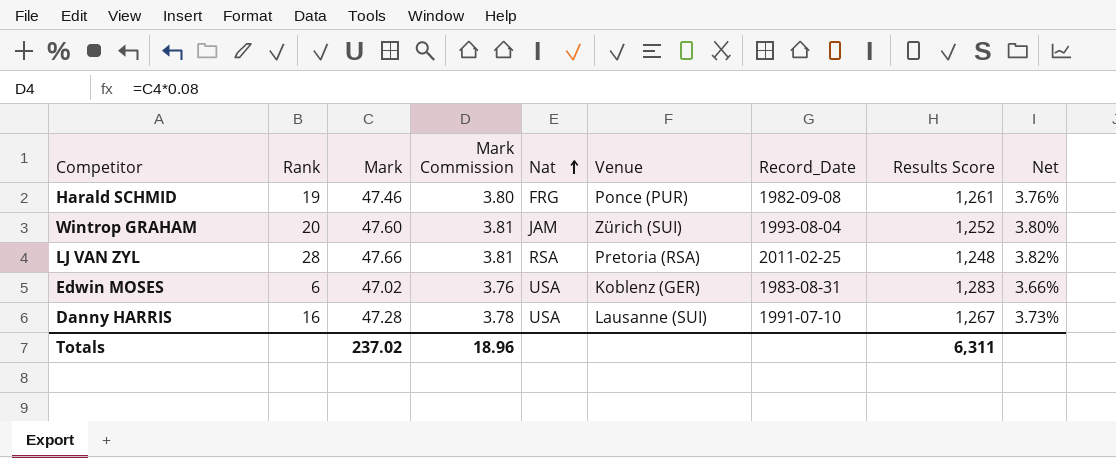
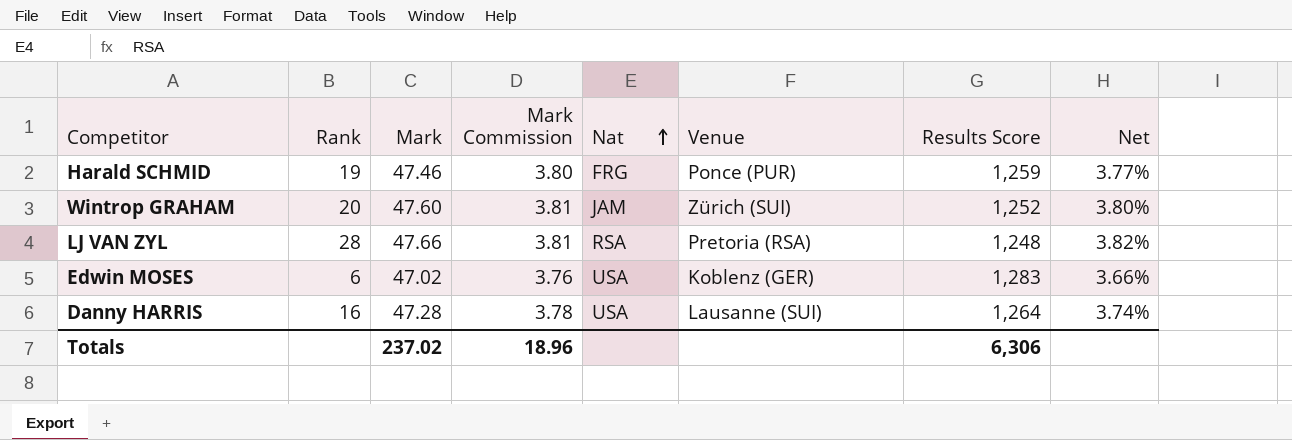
column Record_Date | position: 7 -> none
Harald SCHMID | Results Score: 1,261 -> 1,259
Harald SCHMID | Net: 3.76% -> 3.77%
Danny HARRIS | Results Score: 1,267 -> 1,264
Danny HARRIS | Net: 3.73% -> 3.74%
Totals | Results Score: 6,311 -> 6,306

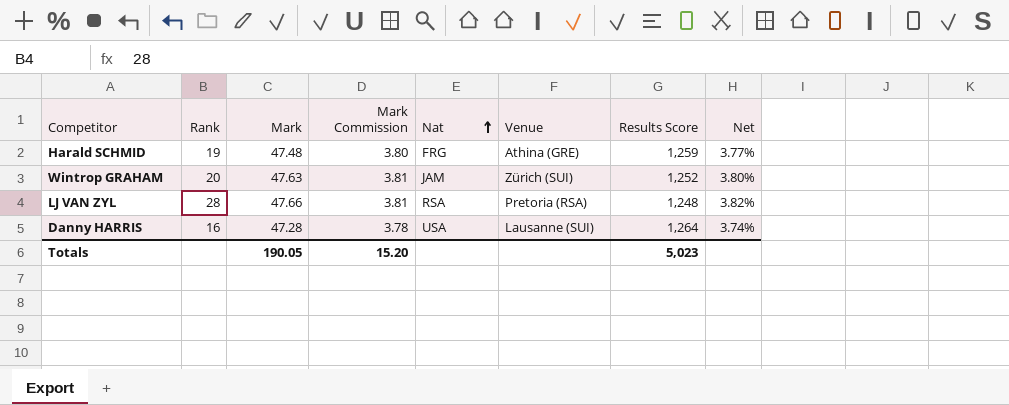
row Edwin MOSES: 6 | 47.02 | 3.76 | USA | Koblenz (GER) | 1,283 | 3.66% -> none
Harald SCHMID | Mark: 47.46 -> 47.48
Harald SCHMID | Venue: Ponce (PUR) -> Athina (GRE)
Wintrop GRAHAM | Mark: 47.60 -> 47.63
Totals | Mark: 237.02 -> 190.05
Totals | Mark Commission: 18.96 -> 15.20
Totals | Results Score: 6,306 -> 5,023

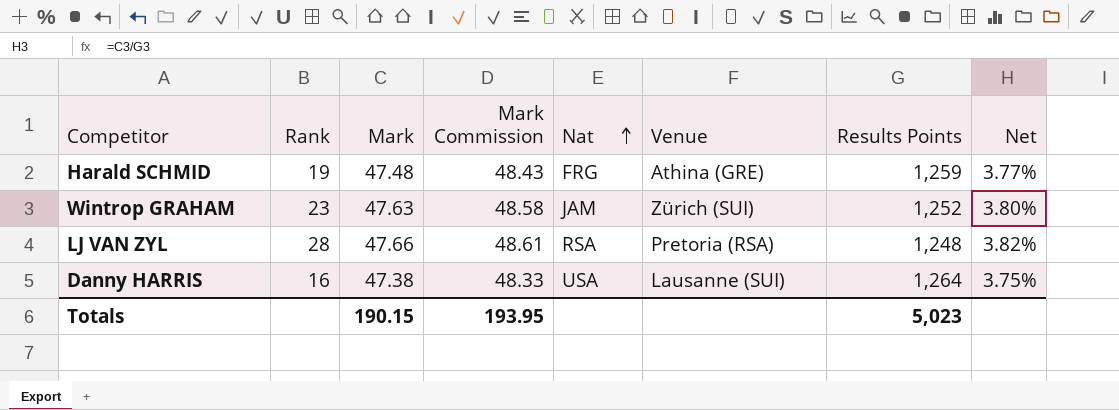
column Mark Commission | formula: [Mark] * 0.08 -> [Mark] * 1.02
column name: Results Score -> Results Points
Wintrop GRAHAM | Rank: 20 -> 23
Danny HARRIS | Mark: 47.28 -> 47.38
Danny HARRIS | Net: 3.74% -> 3.75%
Totals | Mark: 190.05 -> 190.15
Totals | Mark Commission: 15.20 -> 193.95

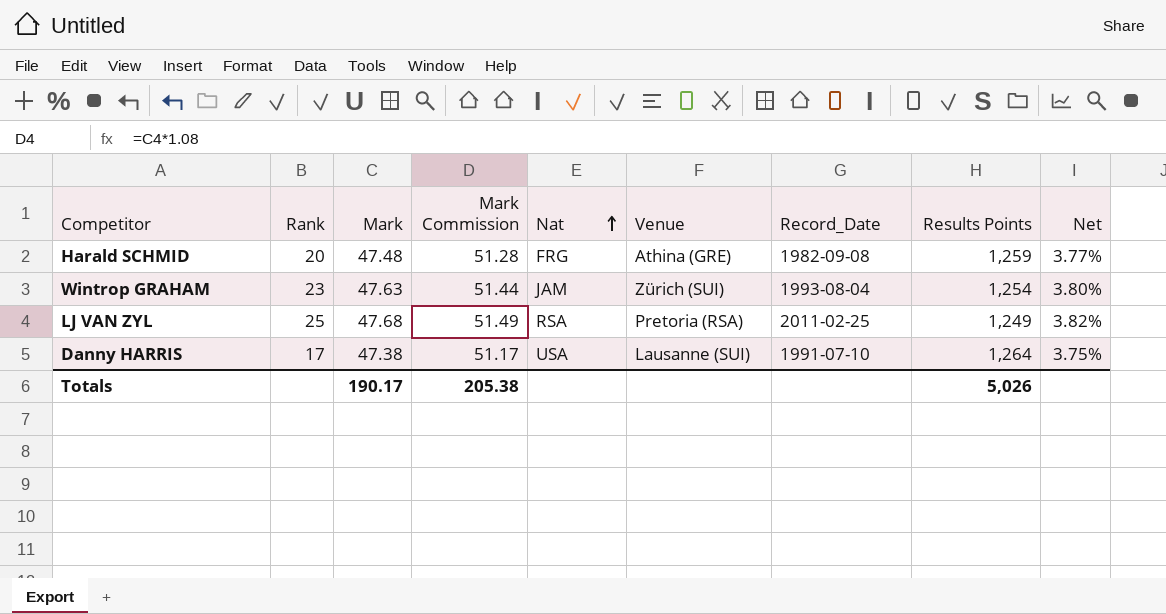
column Mark Commission | formula: [Mark] * 1.02 -> [Mark] * 1.08
column Record_Date | position: none -> 7
Harald SCHMID | Rank: 19 -> 20
Wintrop GRAHAM | Results Points: 1,252 -> 1,254
LJ VAN ZYL | Rank: 28 -> 25
LJ VAN ZYL | Mark: 47.66 -> 47.68
LJ VAN ZYL | Results Points: 1,248 -> 1,249
Danny HARRIS | Rank: 16 -> 17
Totals | Mark: 190.15 -> 190.17
Totals | Mark Commission: 193.95 -> 205.38
Totals | Results Points: 5,023 -> 5,026

